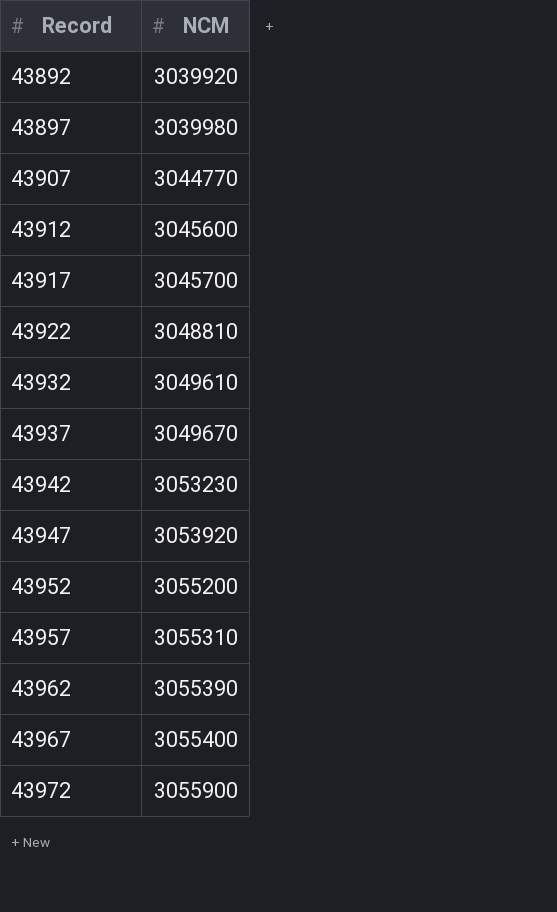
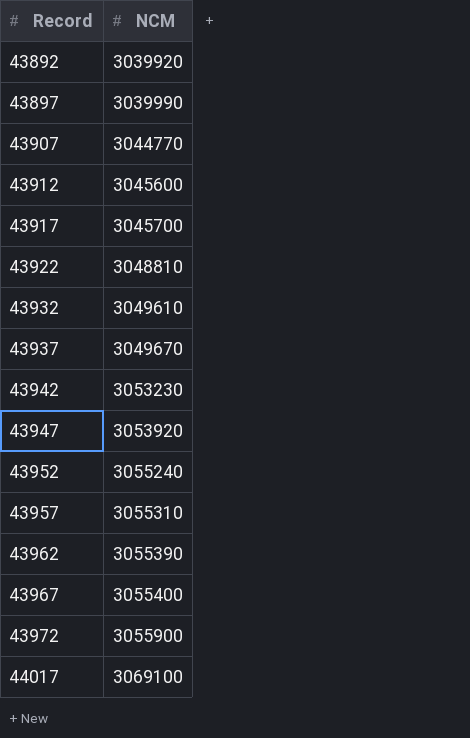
43897 | NCM: 3039980 -> 3039990
43952 | NCM: 3055200 -> 3055240
row 44017: none -> 3069100

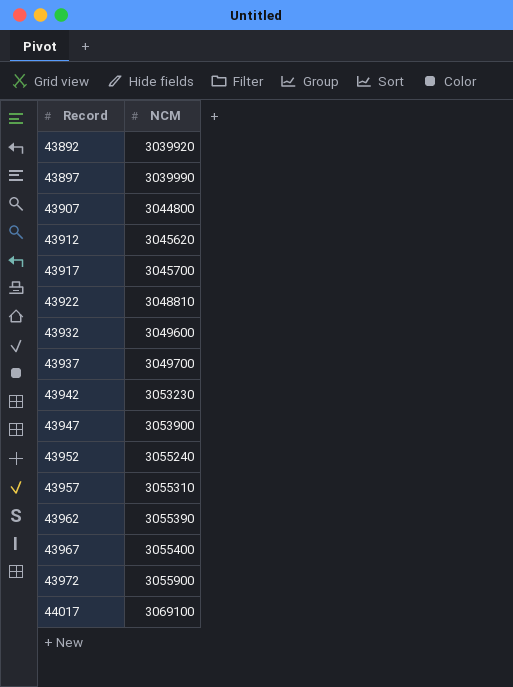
43907 | NCM: 3044770 -> 3044800
43912 | NCM: 3045600 -> 3045620
43932 | NCM: 3049610 -> 3049600
43937 | NCM: 3049670 -> 3049700
43947 | NCM: 3053920 -> 3053900

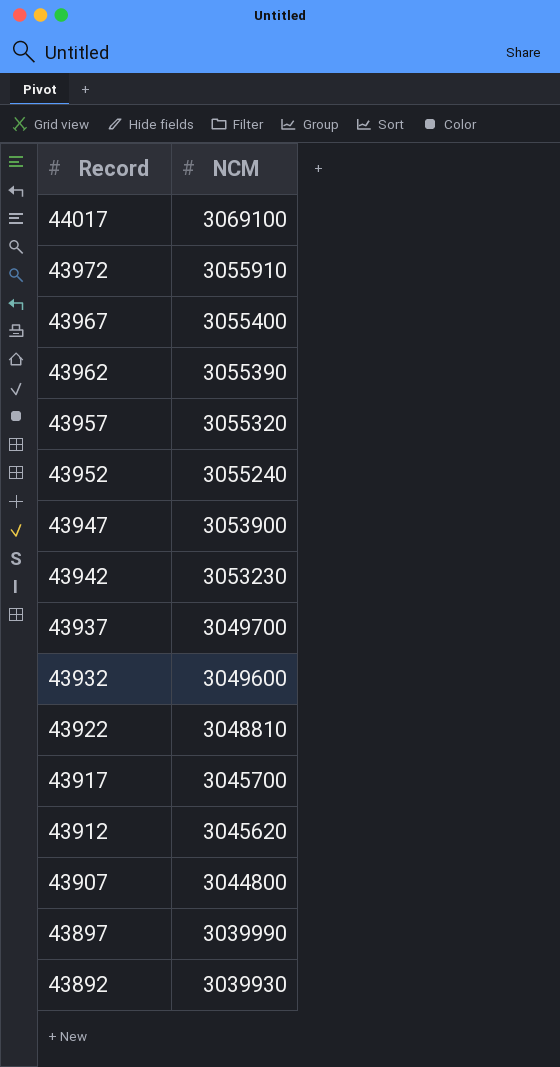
row order: Record ascending -> Record descending
43972 | NCM: 3055900 -> 3055910
43957 | NCM: 3055310 -> 3055320
43892 | NCM: 3039920 -> 3039930

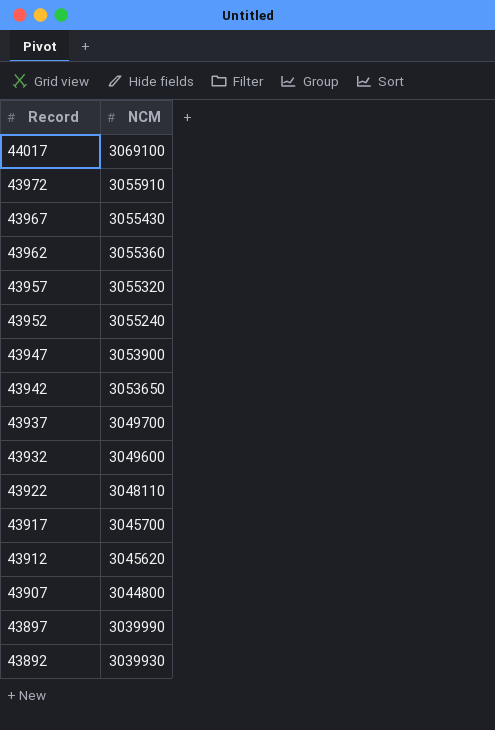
43967 | NCM: 3055400 -> 3055430
43962 | NCM: 3055390 -> 3055360
43942 | NCM: 3053230 -> 3053650
43922 | NCM: 3048810 -> 3048110

